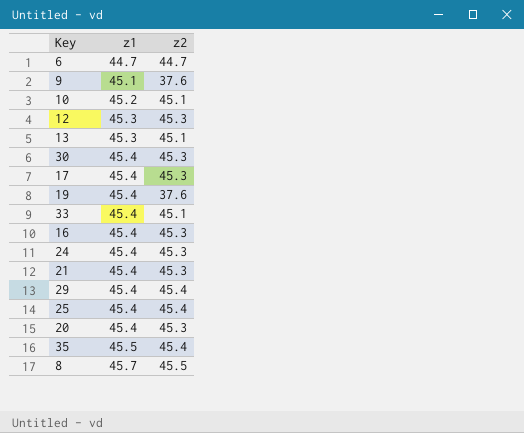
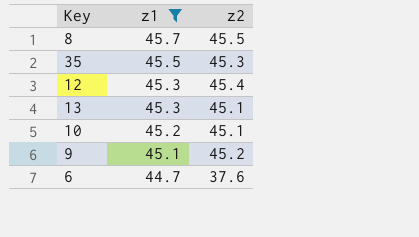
filter: none -> z1 != 45.4
row order: z1 ascending -> z1 descending
35 | z2: 45.4 -> 45.3
12 | z2: 45.3 -> 45.4
9 | z2: 37.6 -> 45.2
6 | z2: 44.7 -> 37.6

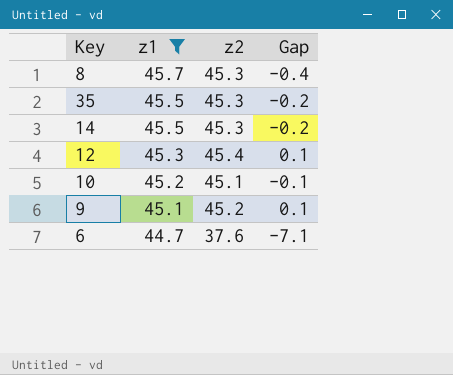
column Gap | formula: none -> [z2] - [z1]
row 13: 45.3 | 45.1 -> none
8 | z2: 45.5 -> 45.3
row 14: none -> 45.5 | 45.3 | -0.2

